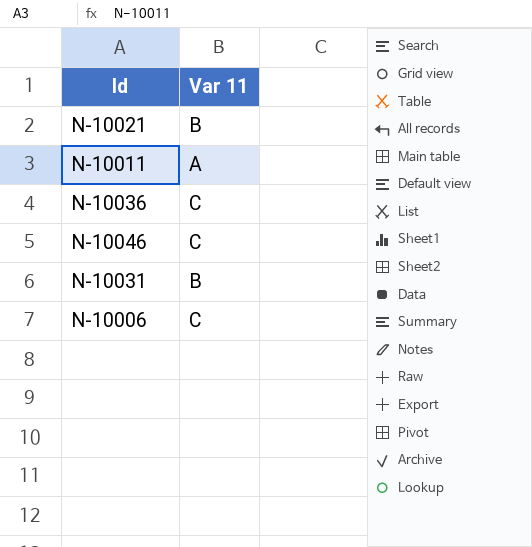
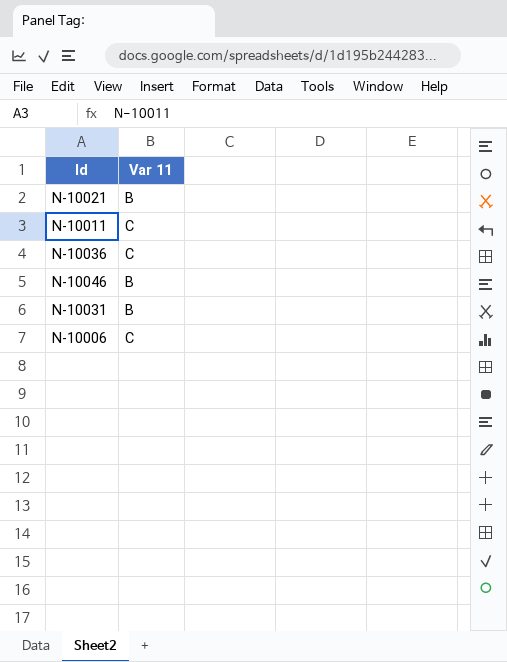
N-10011 | Var 11: A -> C
N-10046 | Var 11: C -> B

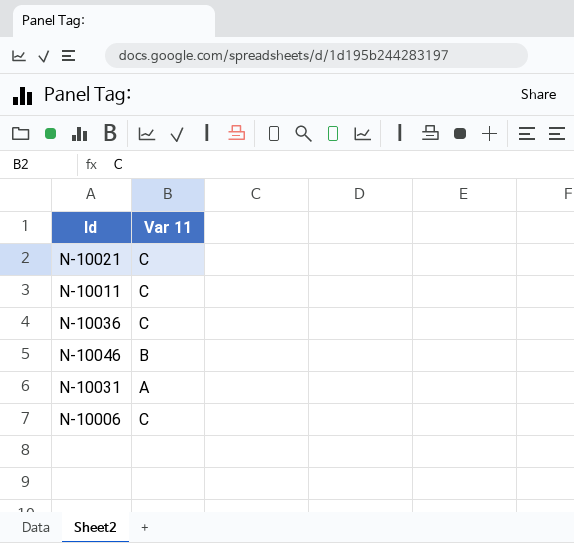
N-10021 | Var 11: B -> C
N-10031 | Var 11: B -> A

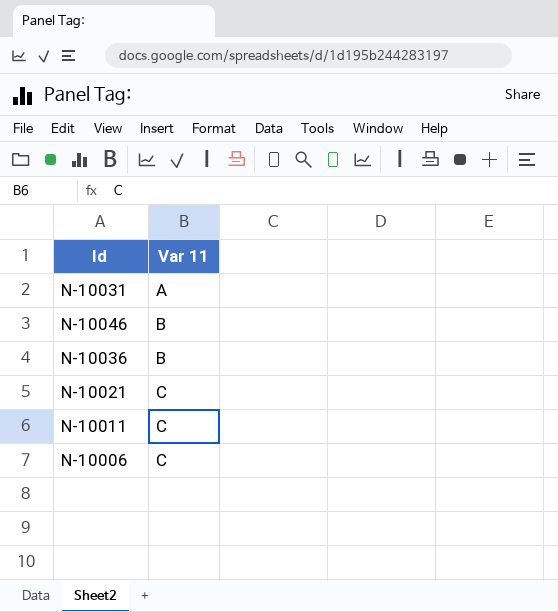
row order: none -> Var 11 ascending
N-10036 | Var 11: C -> B

